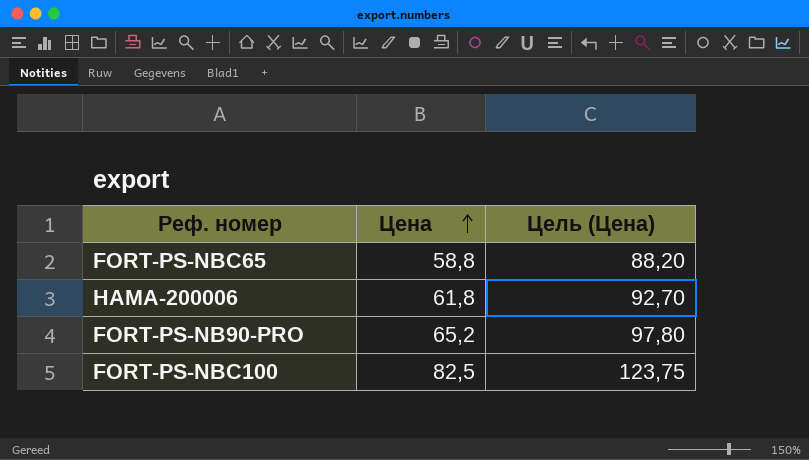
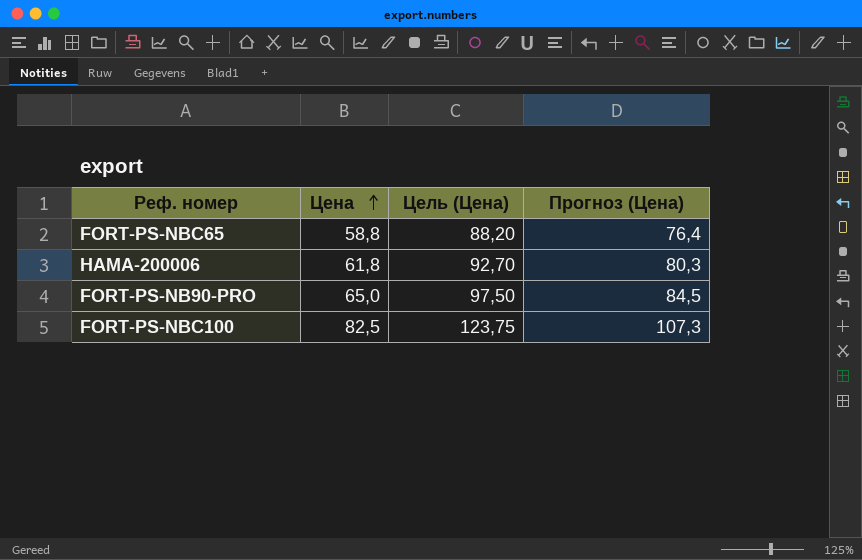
column Прогноз (Цена) | formula: none -> [Цена] * 1,3
FORT-PS-NB90-PRO | Цена: 65,2 -> 65,0
FORT-PS-NB90-PRO | Цель (Цена): 97,80 -> 97,50

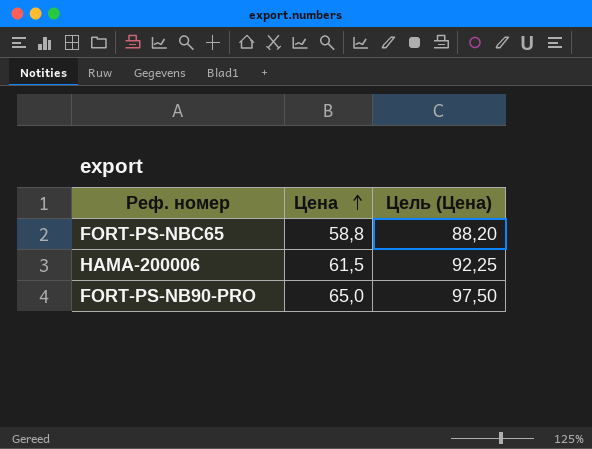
column Прогноз (Цена) | formula: [Цена] * 1,3 -> none
row FORT-PS-NBC100: 82,5 | 123,75 | 107,3 -> none
HAMA-200006 | Цена: 61,8 -> 61,5
HAMA-200006 | Цель (Цена): 92,70 -> 92,25

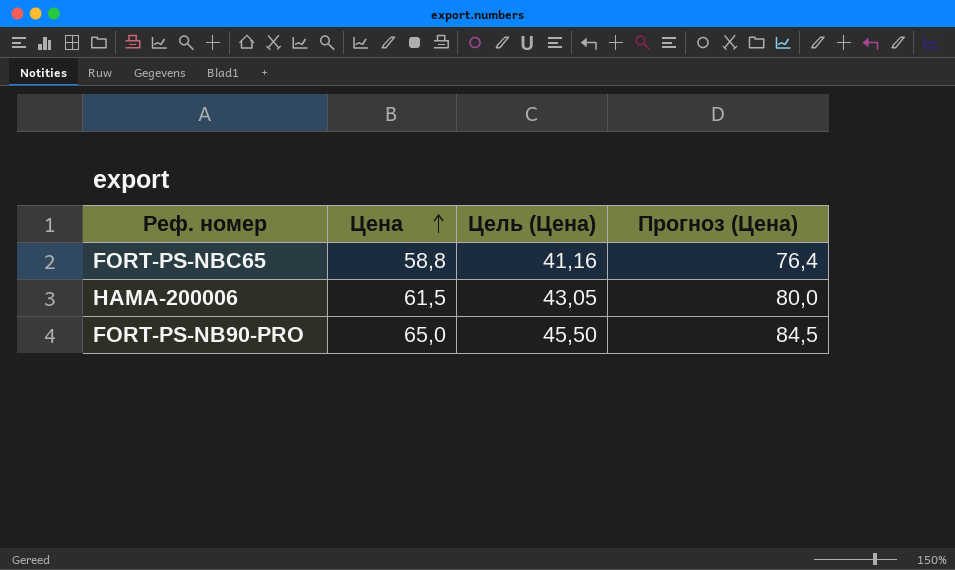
column Цель (Цена) | formula: [Цена] * 1,5 -> [Цена] * 0,7
column Прогноз (Цена) | formula: none -> [Цена] * 1,3

